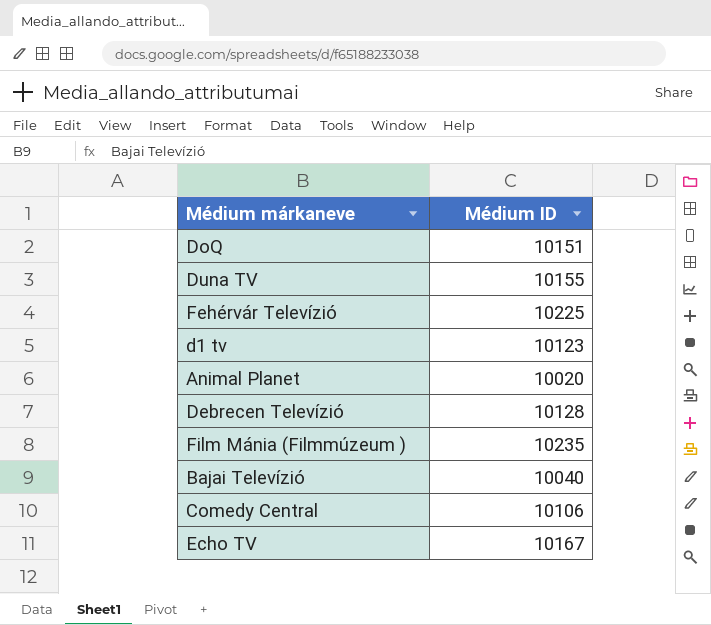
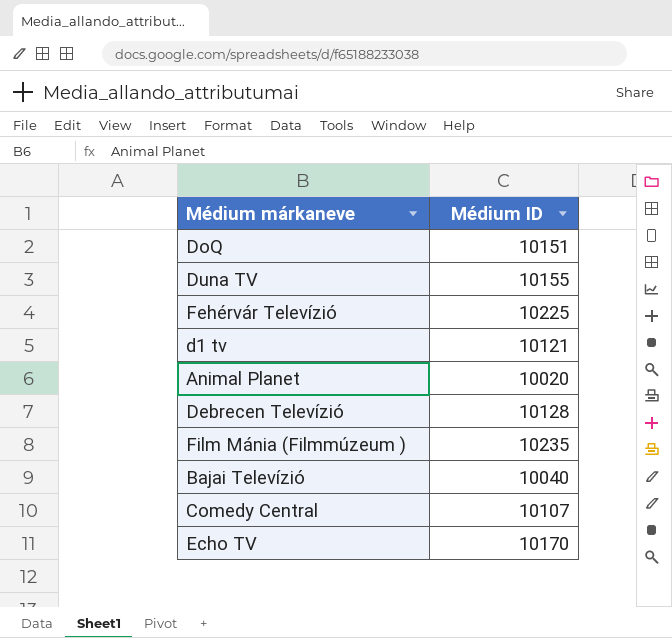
d1 tv | Médium ID: 10123 -> 10121
Comedy Central | Médium ID: 10106 -> 10107
Echo TV | Médium ID: 10167 -> 10170

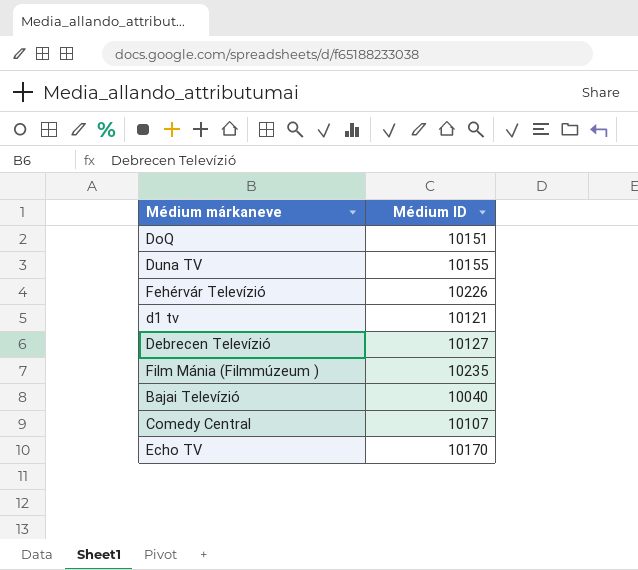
row Animal Planet: 10020 -> none
Fehérvár Televízió | Médium ID: 10225 -> 10226
Debrecen Televízió | Médium ID: 10128 -> 10127

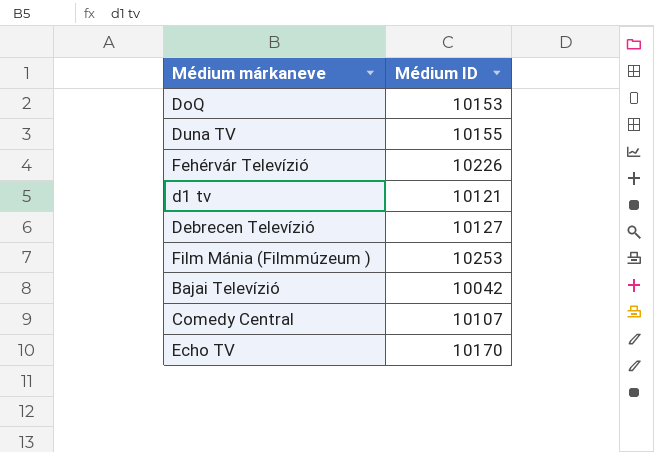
DoQ | Médium ID: 10151 -> 10153
Film Mánia (Filmmúzeum ) | Médium ID: 10235 -> 10253
Bajai Televízió | Médium ID: 10040 -> 10042

